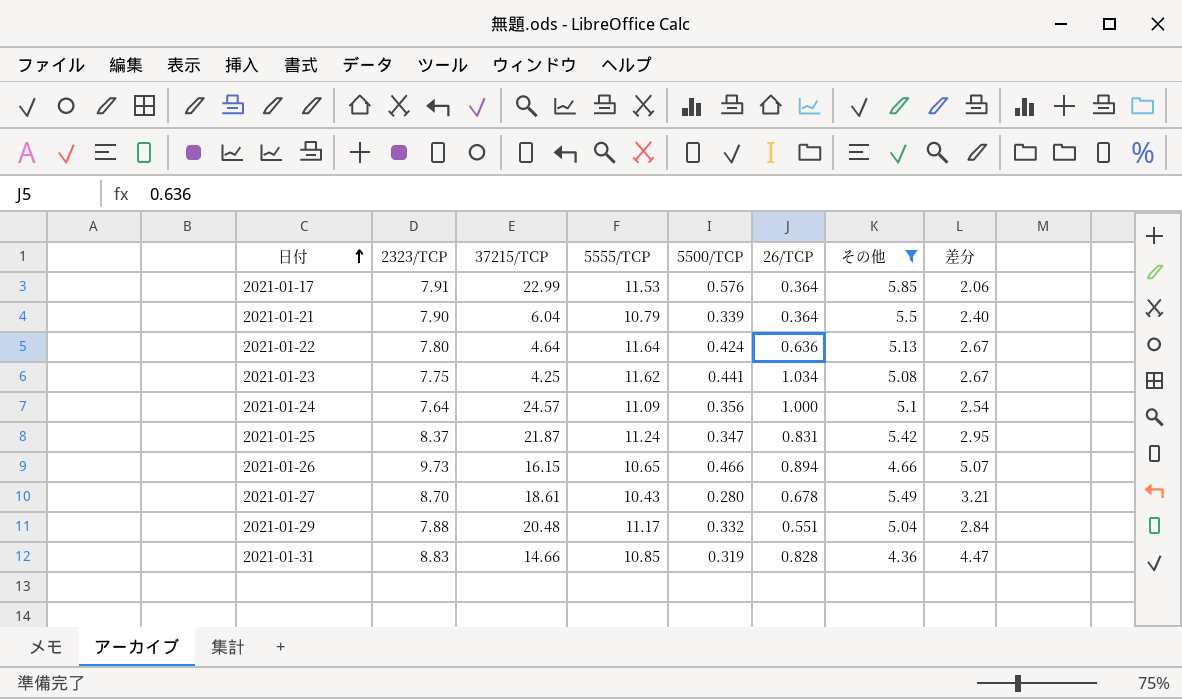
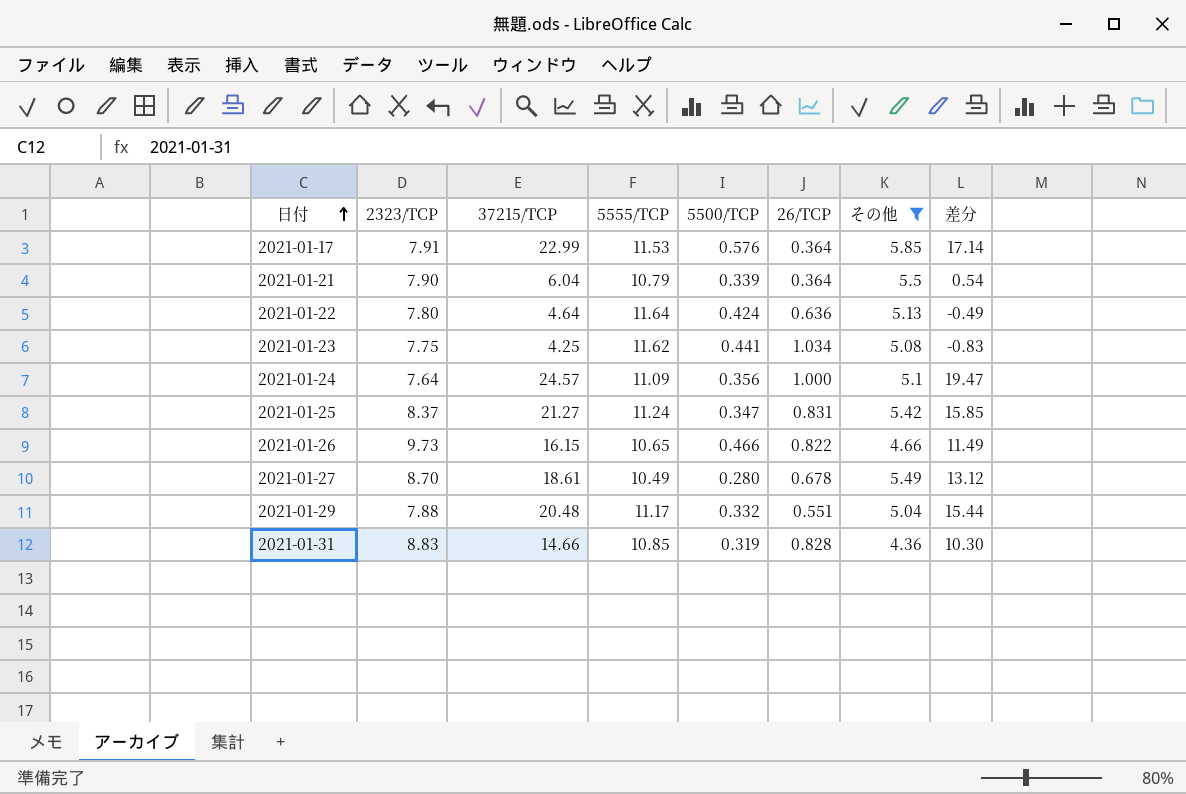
column 差分 | formula: [2323/TCP] - [その他] -> [37215/TCP] - [その他]
2021-01-25 | 37215/TCP: 21.87 -> 21.27
2021-01-26 | 26/TCP: 0.894 -> 0.822
2021-01-27 | 5555/TCP: 10.43 -> 10.49

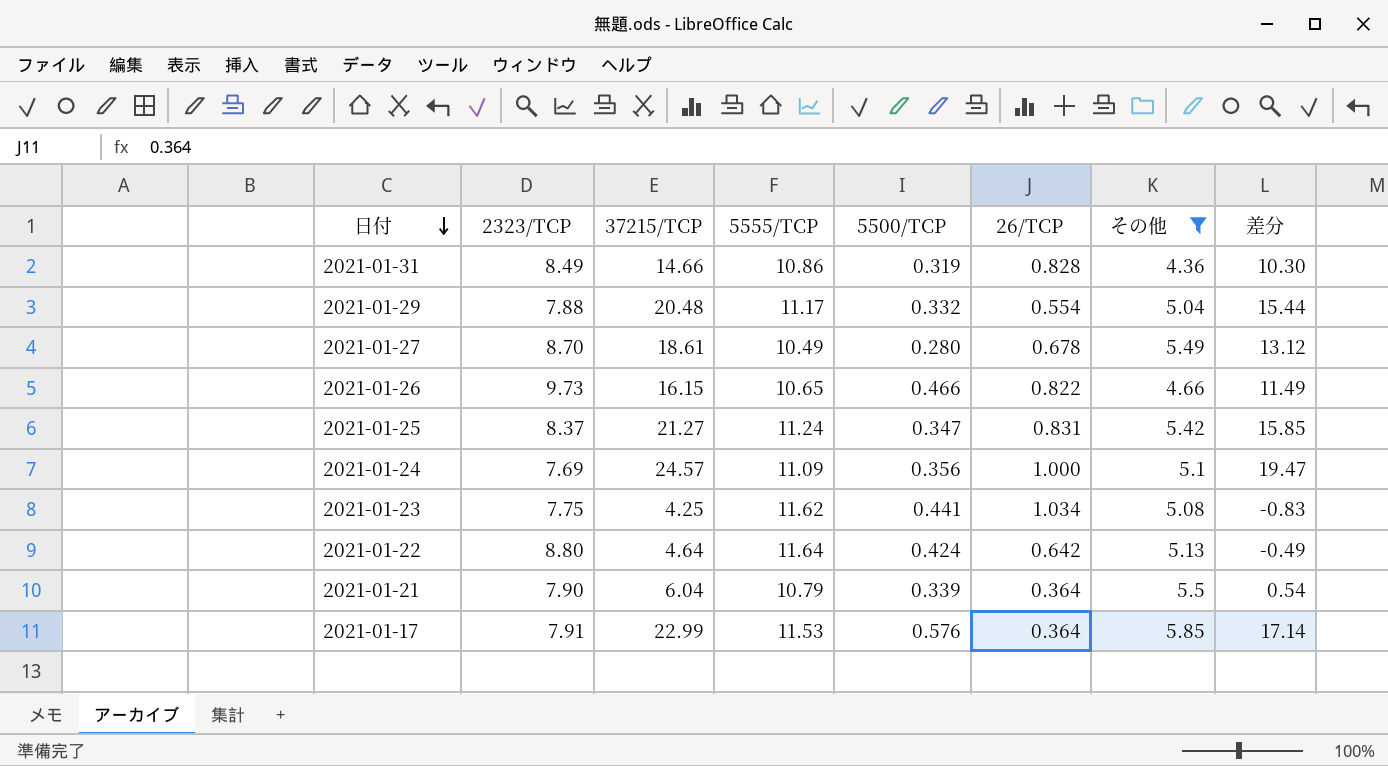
row order: 日付 ascending -> 日付 descending
2021-01-31 | 2323/TCP: 8.83 -> 8.49
2021-01-31 | 5555/TCP: 10.85 -> 10.86
2021-01-29 | 26/TCP: 0.551 -> 0.554
2021-01-24 | 2323/TCP: 7.64 -> 7.69
2021-01-22 | 2323/TCP: 7.80 -> 8.80
2021-01-22 | 26/TCP: 0.636 -> 0.642

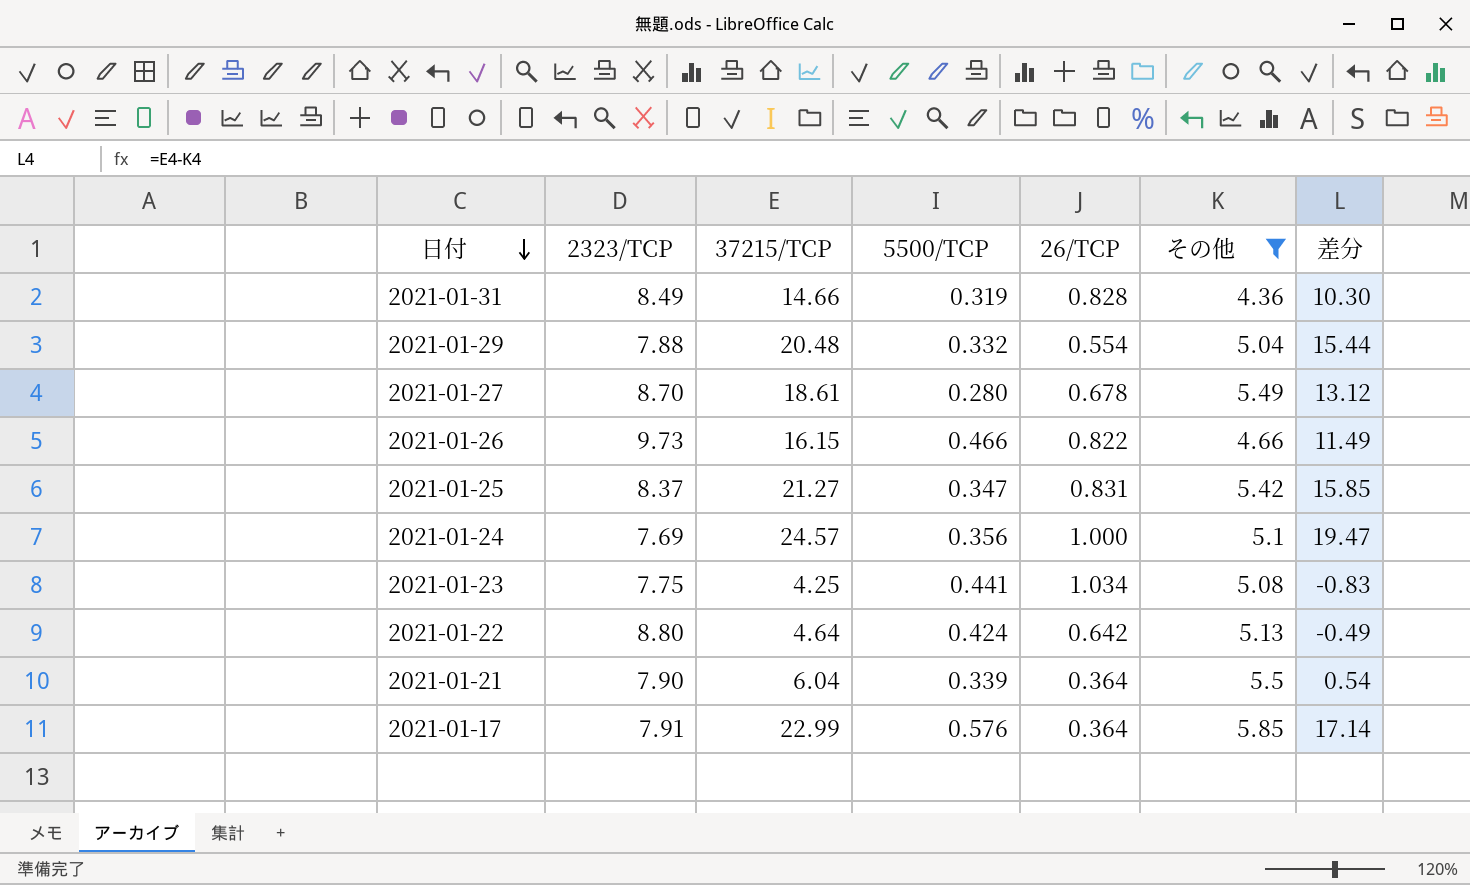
column 5555/TCP | position: 4 -> none

